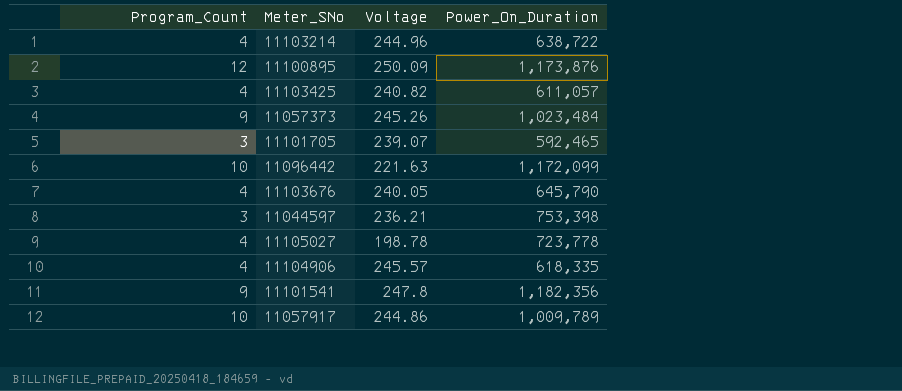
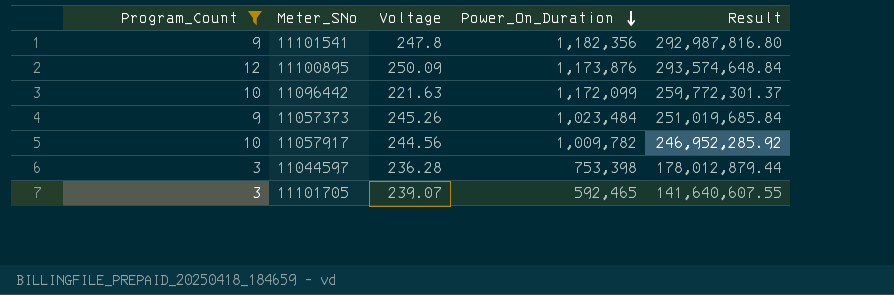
filter: none -> Program_Count != 4
row order: none -> Power_On_Duration descending
column Result | formula: none -> [Voltage] * [Power_On_Duration]
11057917 | Voltage: 244.86 -> 244.56
11057917 | Power_On_Duration: 1,009,789 -> 1,009,782
11044597 | Voltage: 236.21 -> 236.28

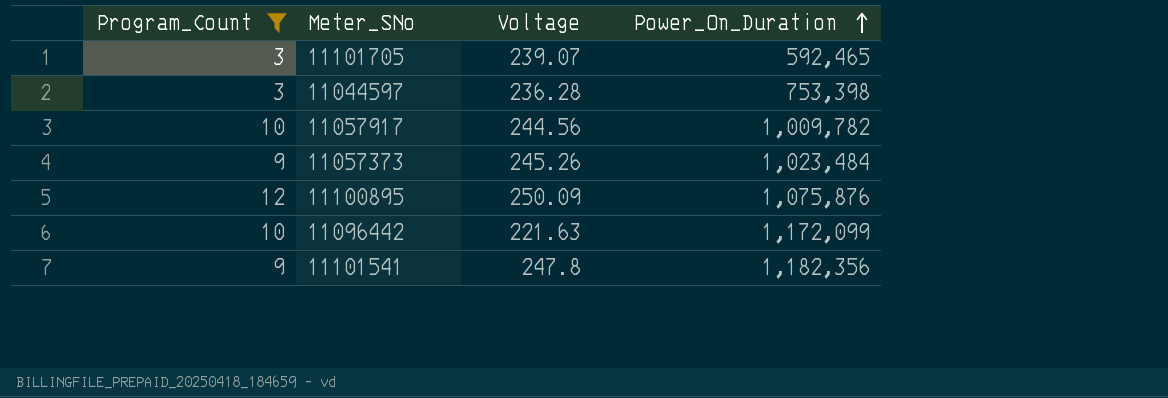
row order: Power_On_Duration descending -> Power_On_Duration ascending
column Result | formula: [Voltage] * [Power_On_Duration] -> none
11100895 | Power_On_Duration: 1,173,876 -> 1,075,876

